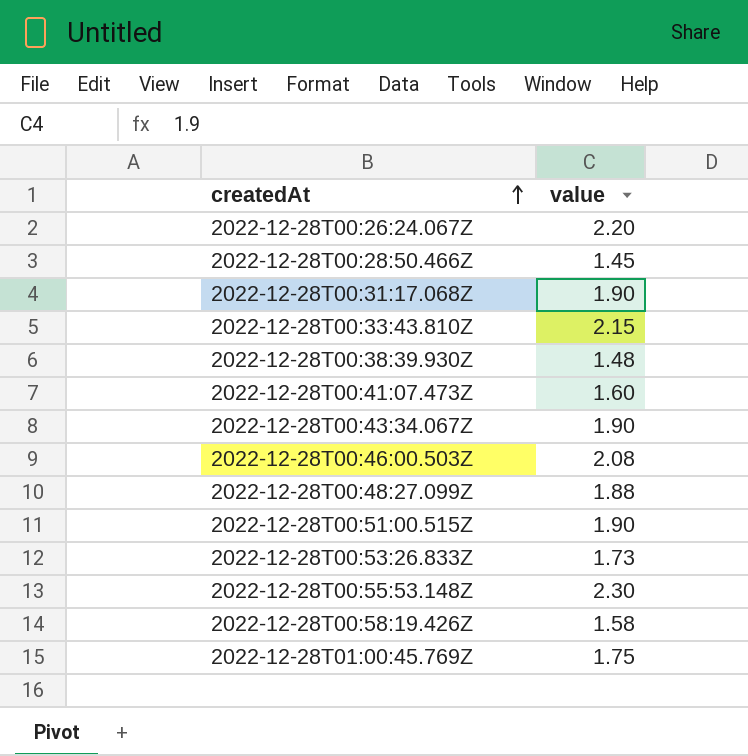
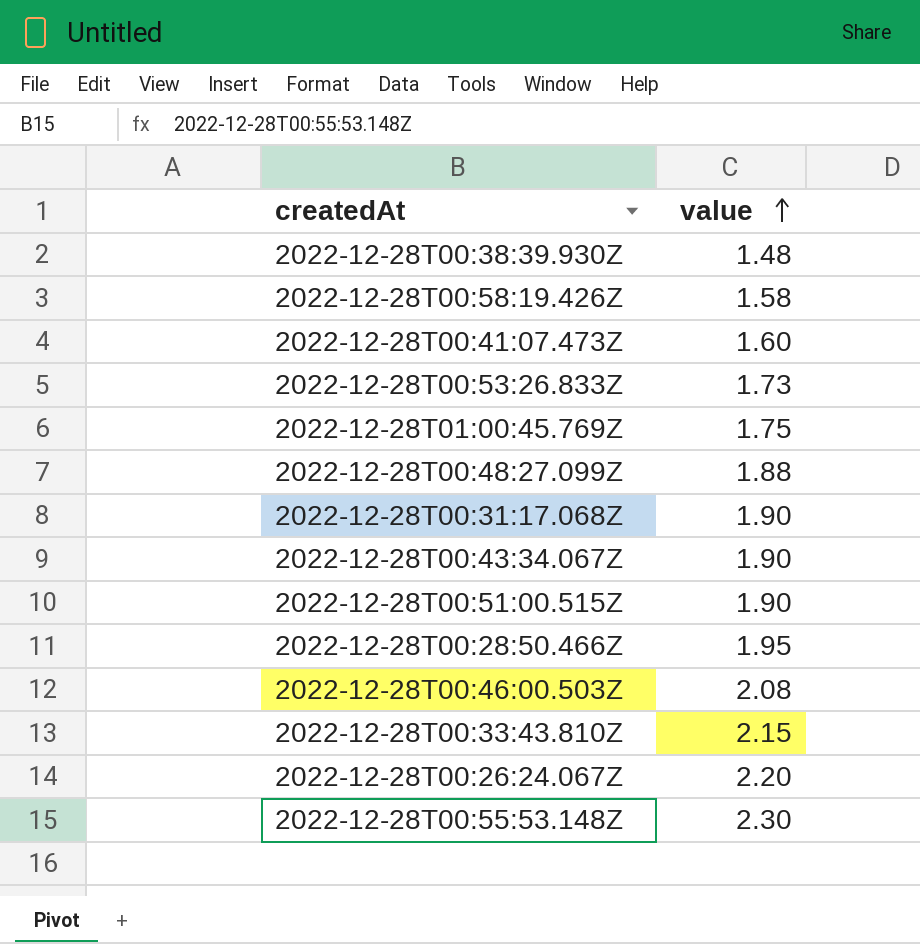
row order: createdAt ascending -> value ascending
2022-12-28T00:28:50.466Z | value: 1.45 -> 1.95

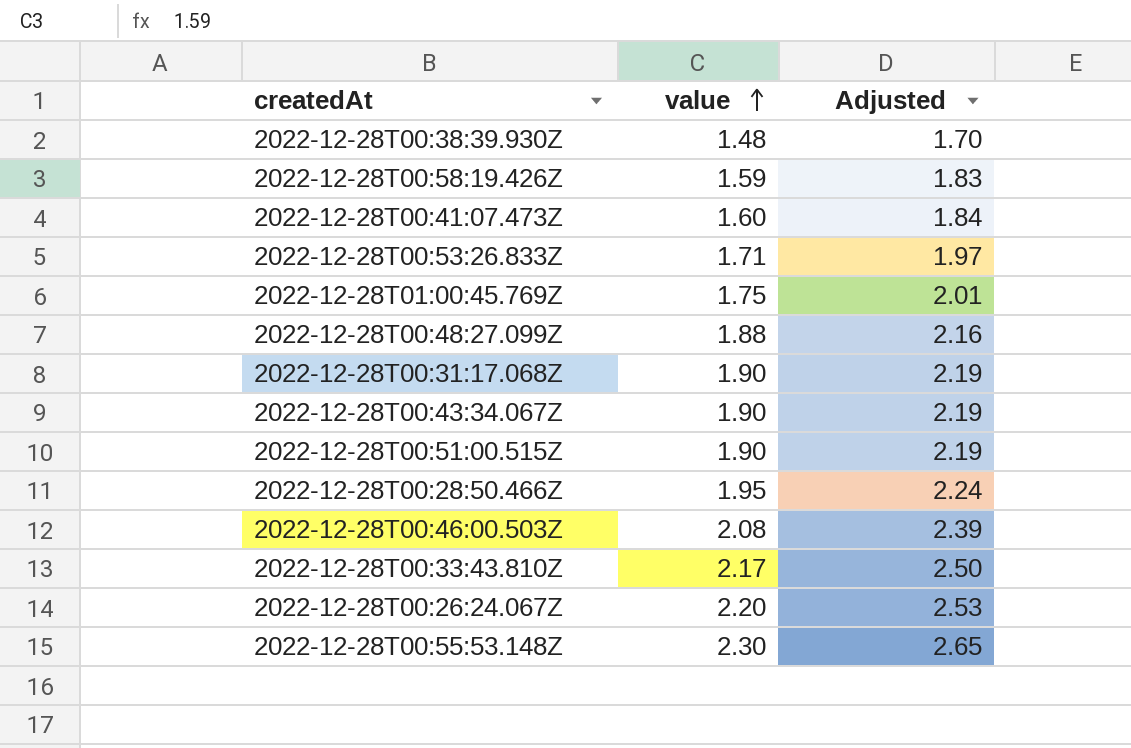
column Adjusted | formula: none -> [value] * 1.15
2022-12-28T00:58:19.426Z | value: 1.58 -> 1.59
2022-12-28T00:53:26.833Z | value: 1.73 -> 1.71
2022-12-28T00:33:43.810Z | value: 2.15 -> 2.17

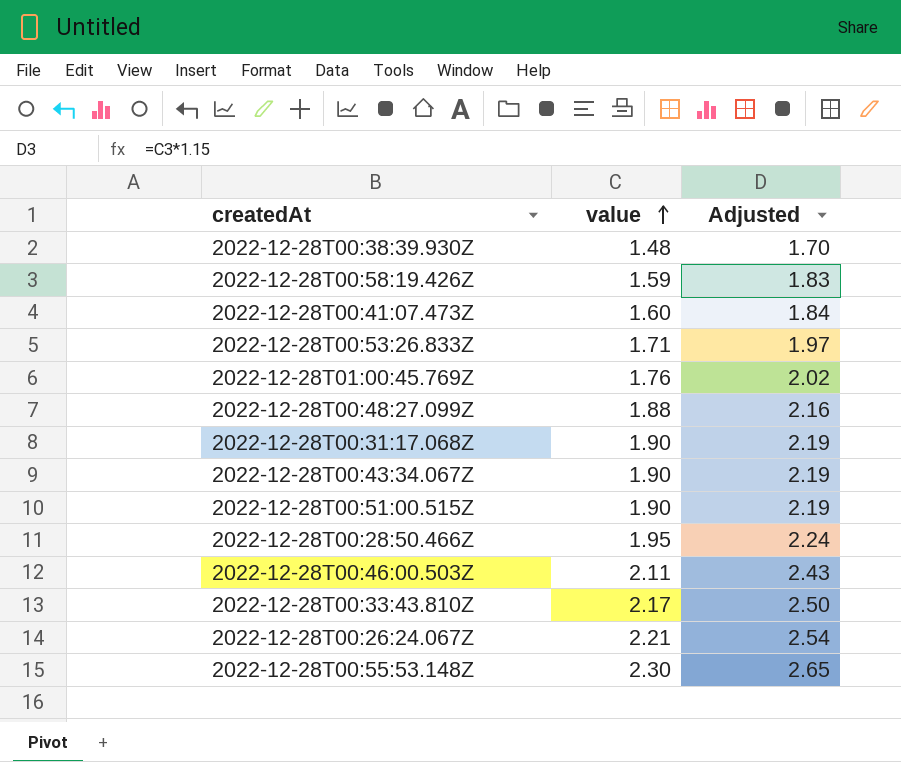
2022-12-28T01:00:45.769Z | value: 1.75 -> 1.76
2022-12-28T01:00:45.769Z | Adjusted: 2.01 -> 2.02
2022-12-28T00:46:00.503Z | value: 2.08 -> 2.11
2022-12-28T00:46:00.503Z | Adjusted: 2.39 -> 2.43
2022-12-28T00:26:24.067Z | value: 2.20 -> 2.21
2022-12-28T00:26:24.067Z | Adjusted: 2.53 -> 2.54

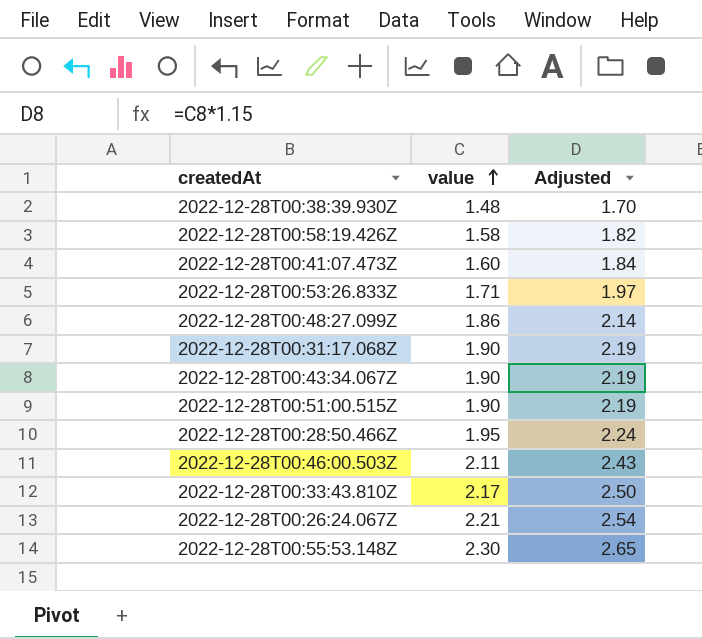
row 2022-12-28T01:00:45.769Z: 1.76 | 2.02 -> none
2022-12-28T00:58:19.426Z | value: 1.59 -> 1.58
2022-12-28T00:58:19.426Z | Adjusted: 1.83 -> 1.82
2022-12-28T00:48:27.099Z | value: 1.88 -> 1.86
2022-12-28T00:48:27.099Z | Adjusted: 2.16 -> 2.14

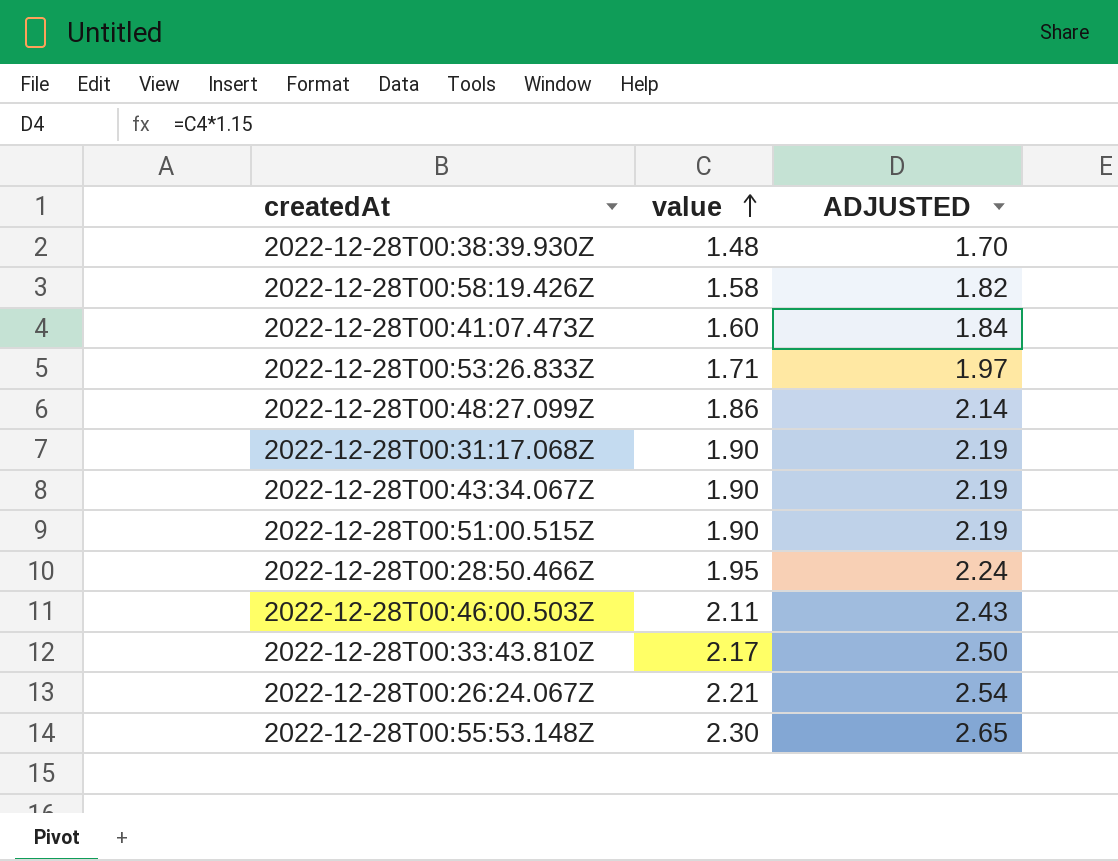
column name: Adjusted -> ADJUSTED

